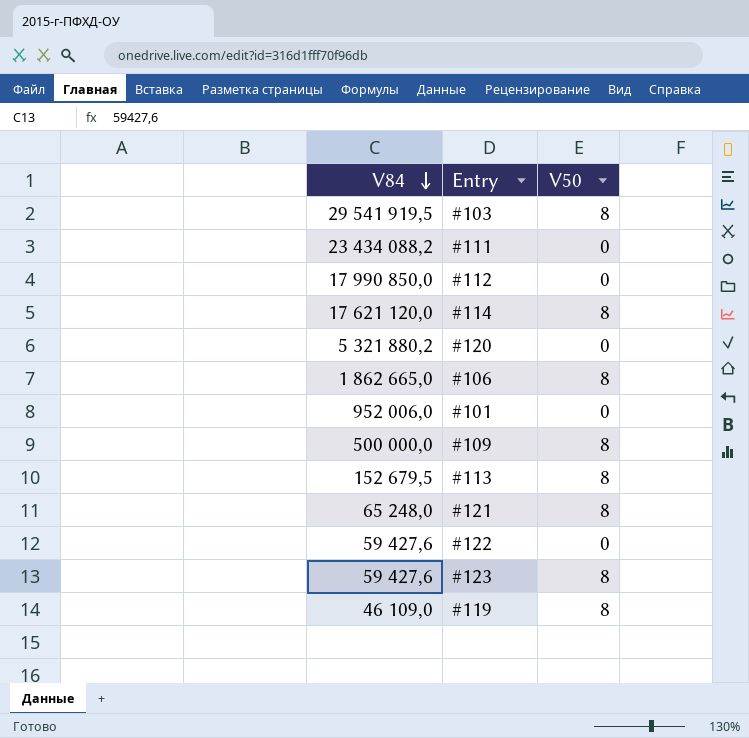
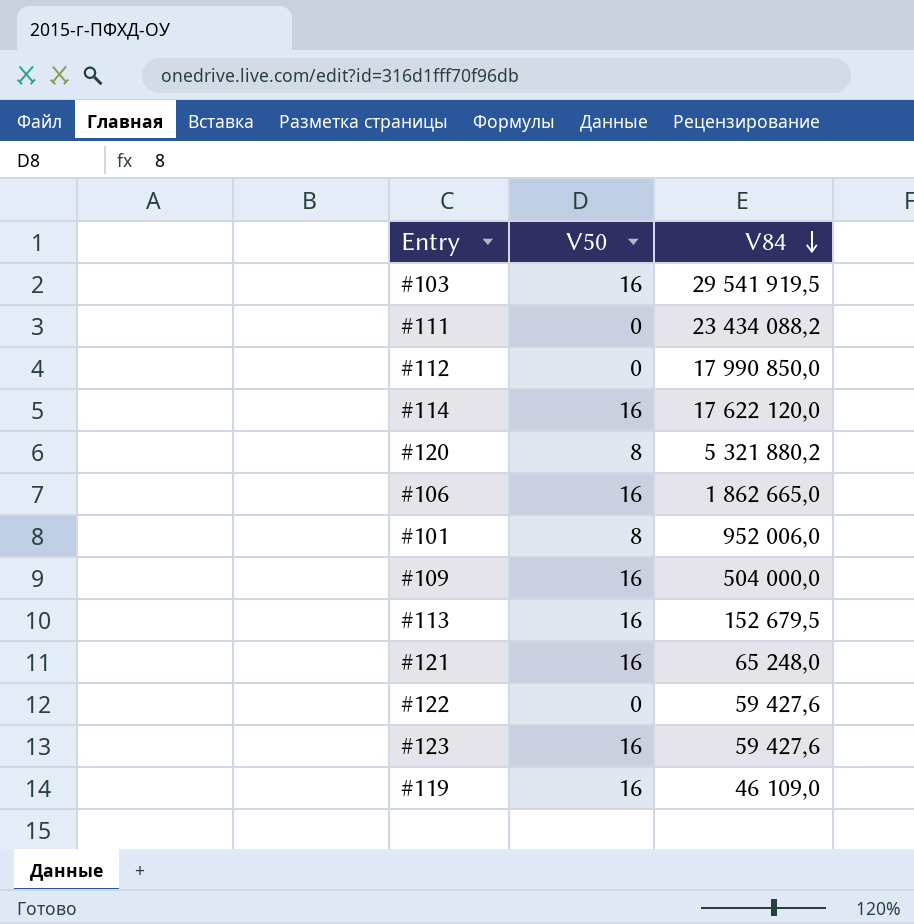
column V84 | position: 1 -> 3
#103 | V50: 8 -> 16
#114 | V50: 8 -> 16
#114 | V84: 17 621 120,0 -> 17 622 120,0
#120 | V50: 0 -> 8
#106 | V50: 8 -> 16
#101 | V50: 0 -> 8
#109 | V50: 8 -> 16
#109 | V84: 500 000,0 -> 504 000,0
#113 | V50: 8 -> 16
#121 | V50: 8 -> 16
#123 | V50: 8 -> 16
#119 | V50: 8 -> 16

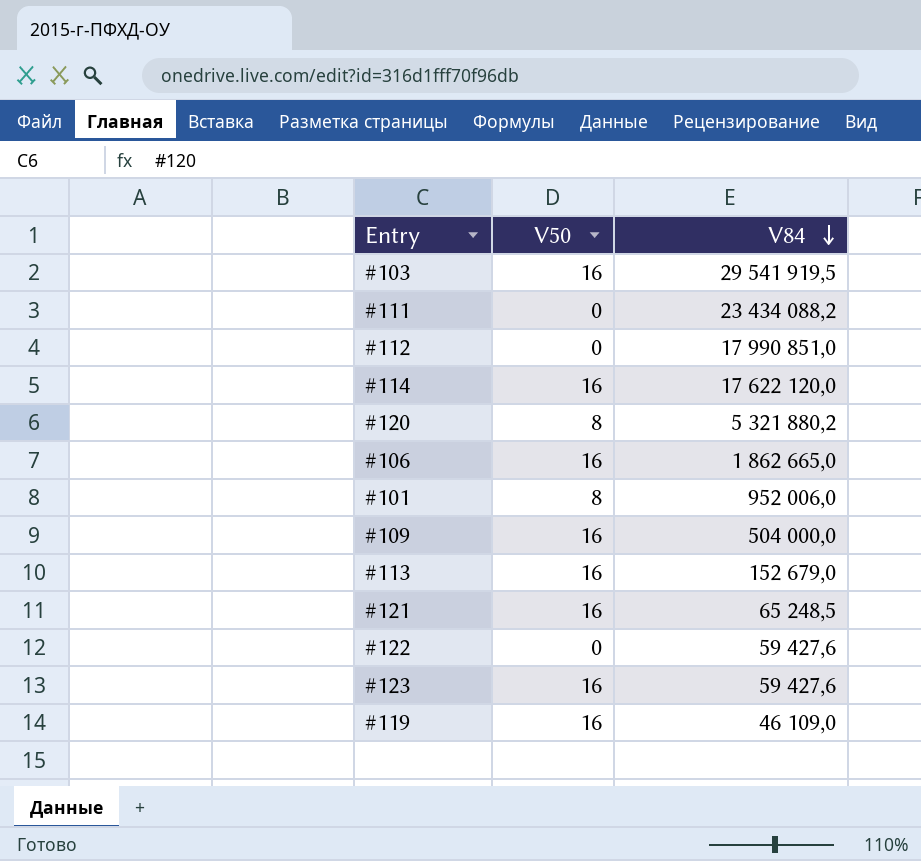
#112 | V84: 17 990 850,0 -> 17 990 851,0
#113 | V84: 152 679,5 -> 152 679,0
#121 | V84: 65 248,0 -> 65 248,5

